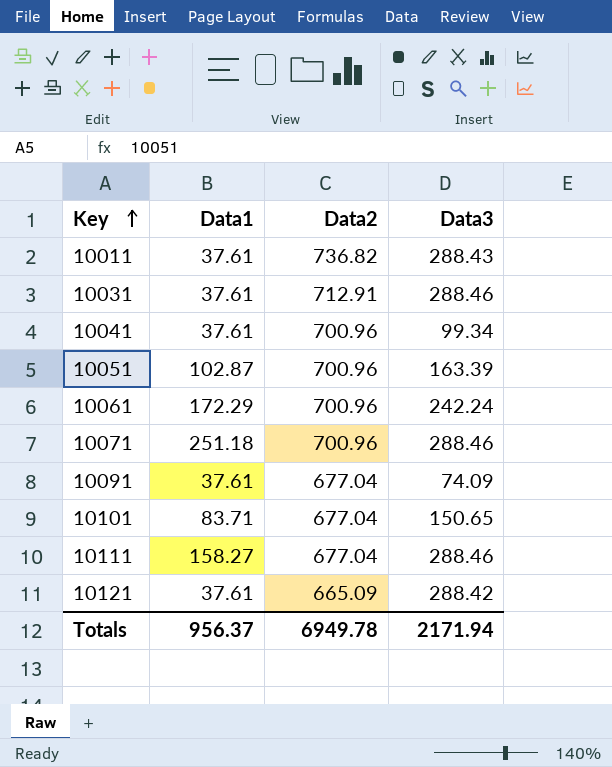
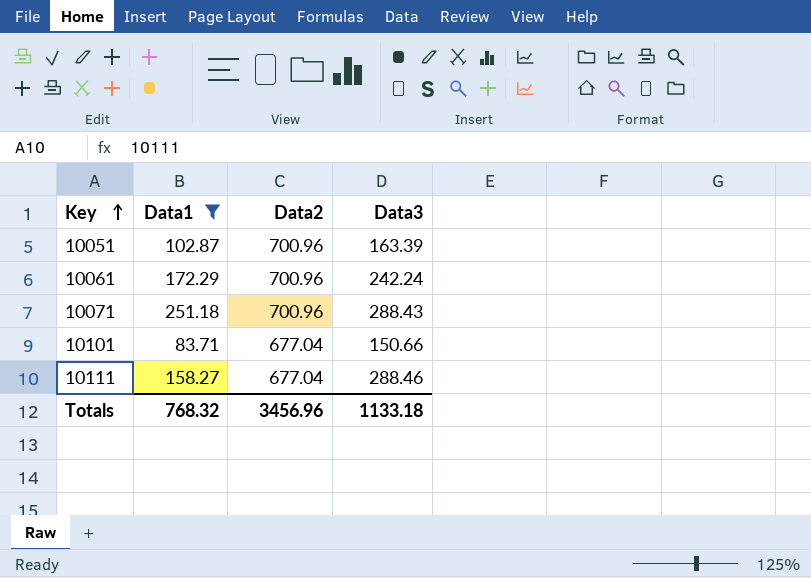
filter: none -> Data1 != 37.61
10071 | Data3: 288.46 -> 288.43
10101 | Data3: 150.65 -> 150.66
Totals | Data1: 956.37 -> 768.32
Totals | Data2: 6949.78 -> 3456.96
Totals | Data3: 2171.94 -> 1133.18

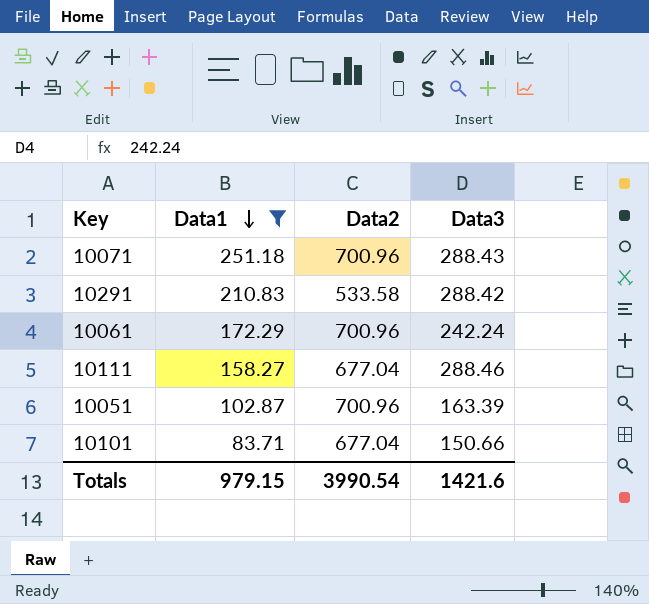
row order: Key ascending -> Data1 descending
row 10291: none -> 210.83 | 533.58 | 288.42
Totals | Data1: 768.32 -> 979.15
Totals | Data2: 3456.96 -> 3990.54
Totals | Data3: 1133.18 -> 1421.6

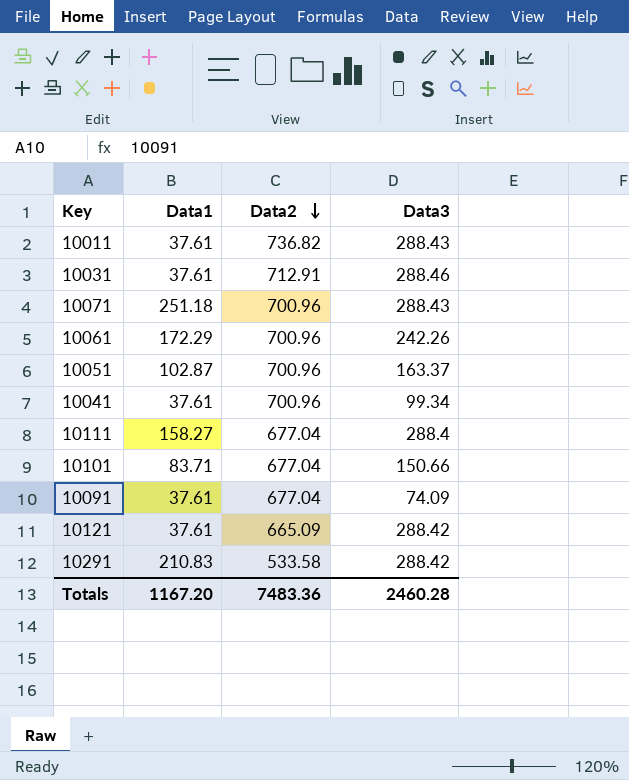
filter: Data1 != 37.61 -> none
row order: Data1 descending -> Data2 descending
10061 | Data3: 242.24 -> 242.26
10051 | Data3: 163.39 -> 163.37
10111 | Data3: 288.46 -> 288.4
Totals | Data1: 979.15 -> 1167.20
Totals | Data2: 3990.54 -> 7483.36
Totals | Data3: 1421.6 -> 2460.28

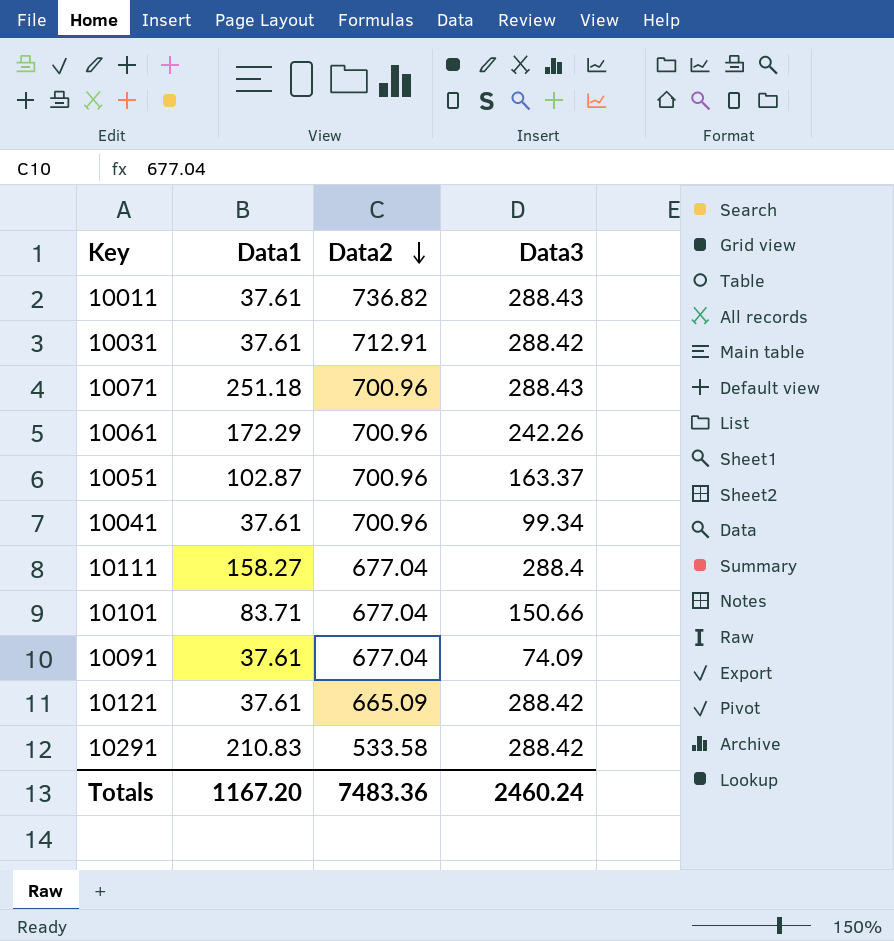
10031 | Data3: 288.46 -> 288.42
Totals | Data3: 2460.28 -> 2460.24

